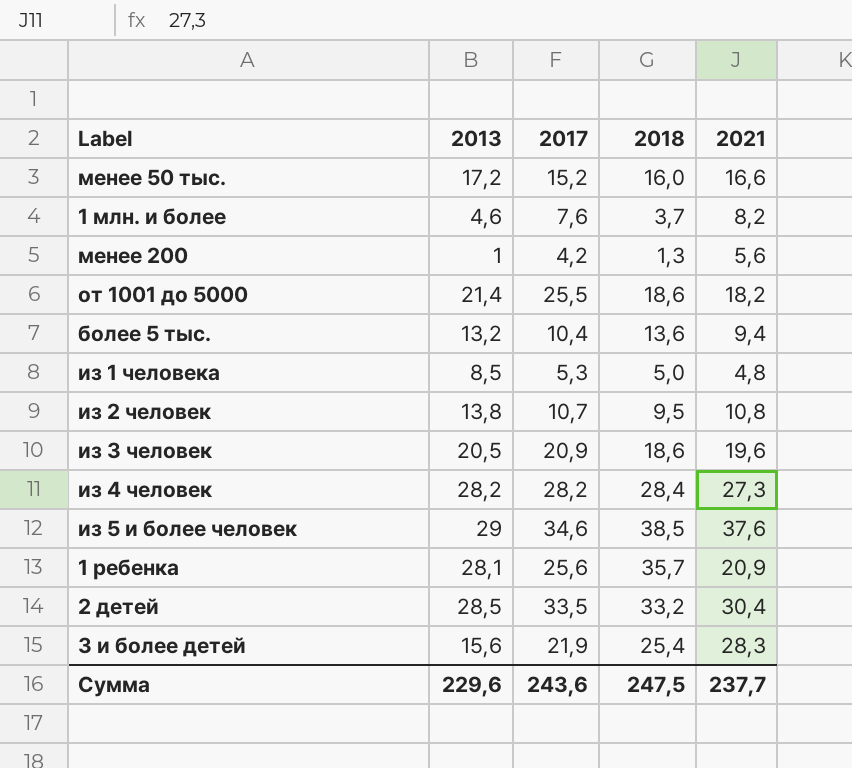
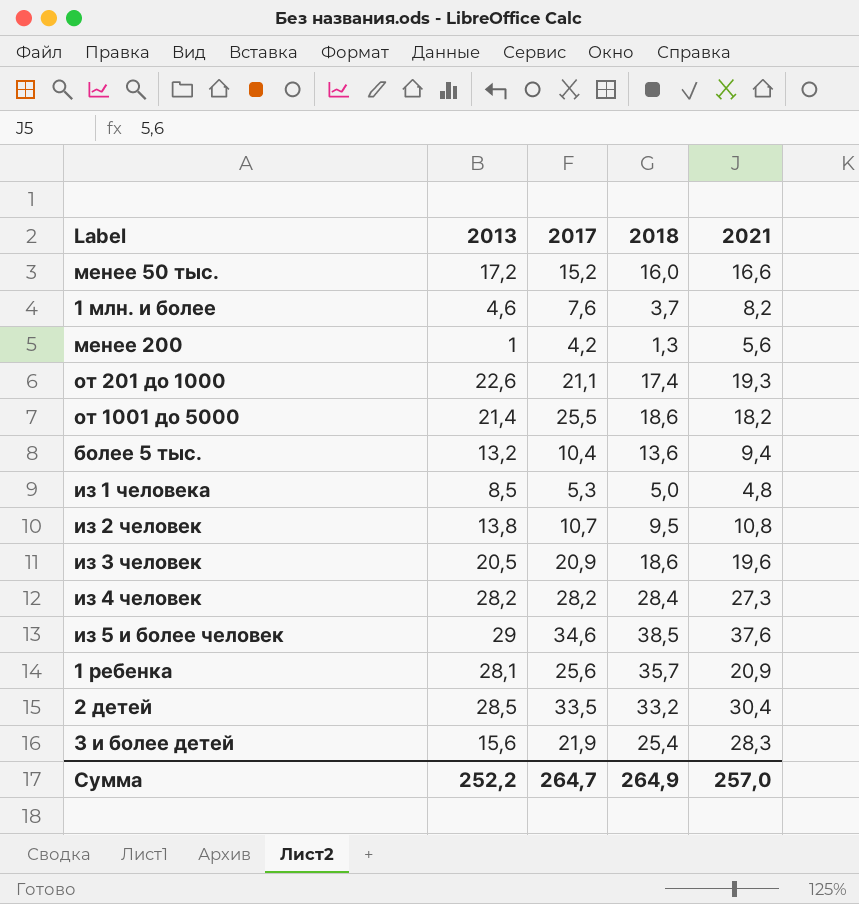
row от 201 до 1000: none -> 22,6 | 21,1 | 17,4 | 19,3
Сумма | 2013: 229,6 -> 252,2
Сумма | 2017: 243,6 -> 264,7
Сумма | 2018: 247,5 -> 264,9
Сумма | 2021: 237,7 -> 257,0

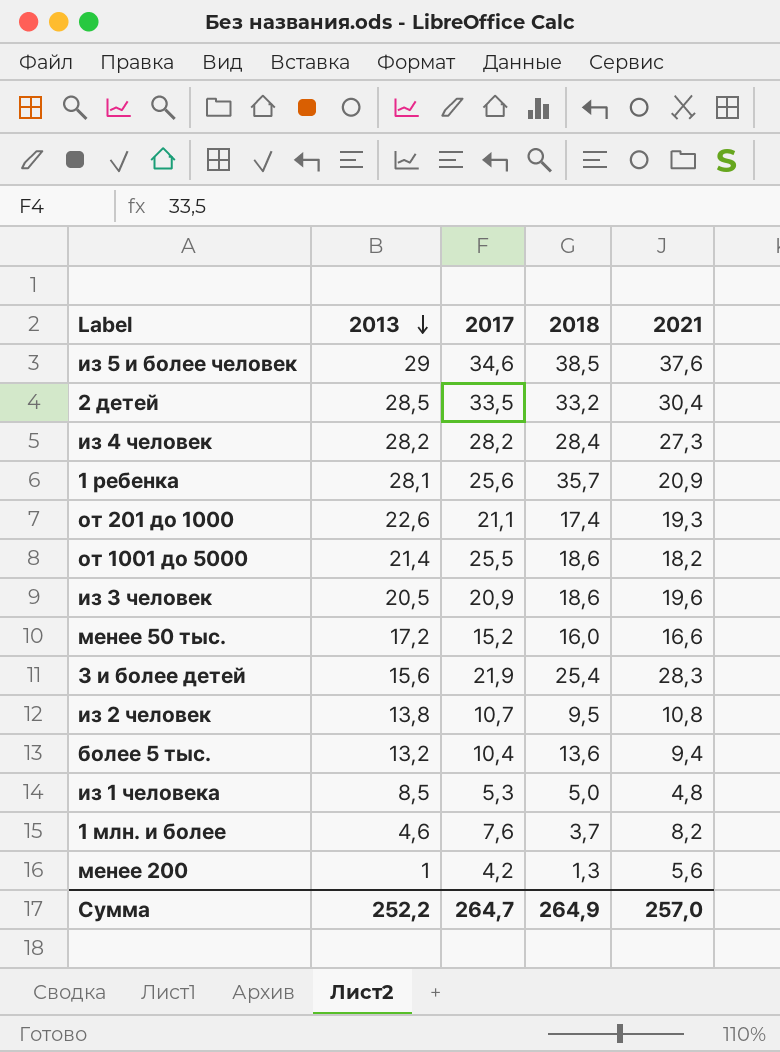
row order: none -> 2013 descending

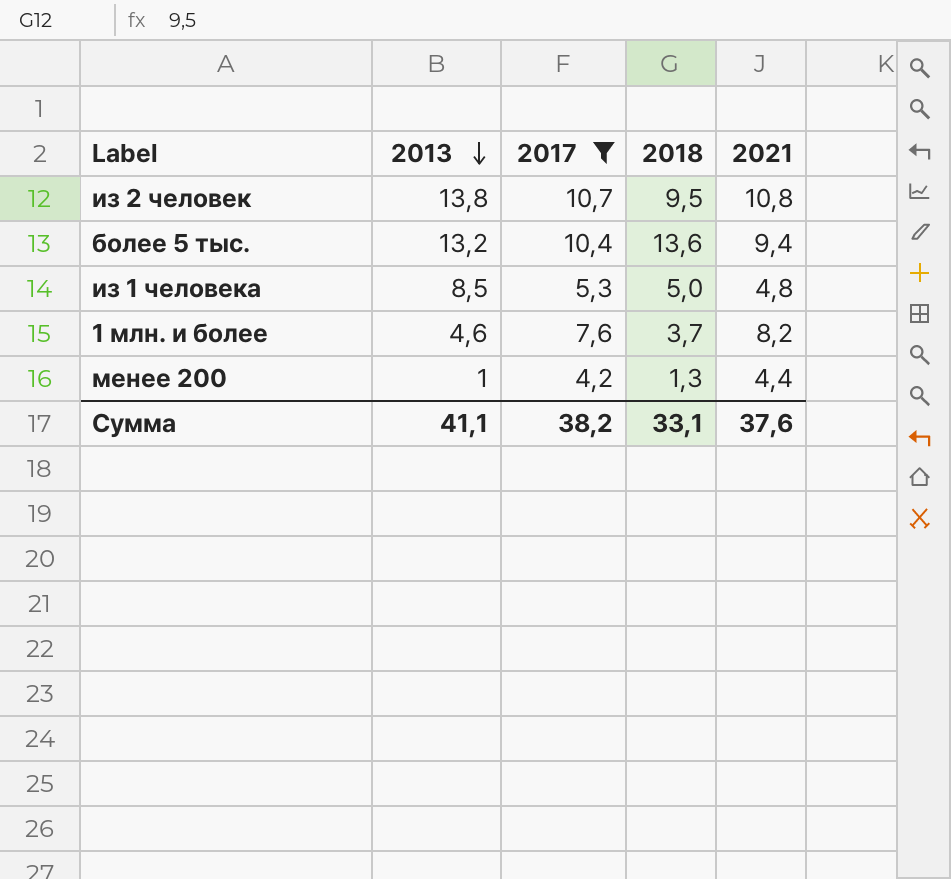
filter: none -> 2017 <= 10,7
менее 200 | 2021: 5,6 -> 4,4
Сумма | 2013: 252,2 -> 41,1
Сумма | 2017: 264,7 -> 38,2
Сумма | 2018: 264,9 -> 33,1
Сумма | 2021: 257,0 -> 37,6

